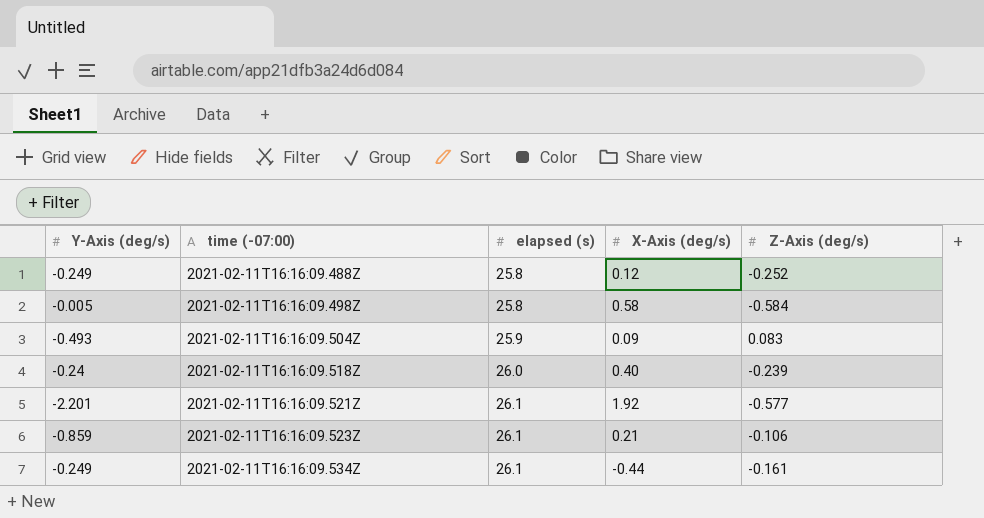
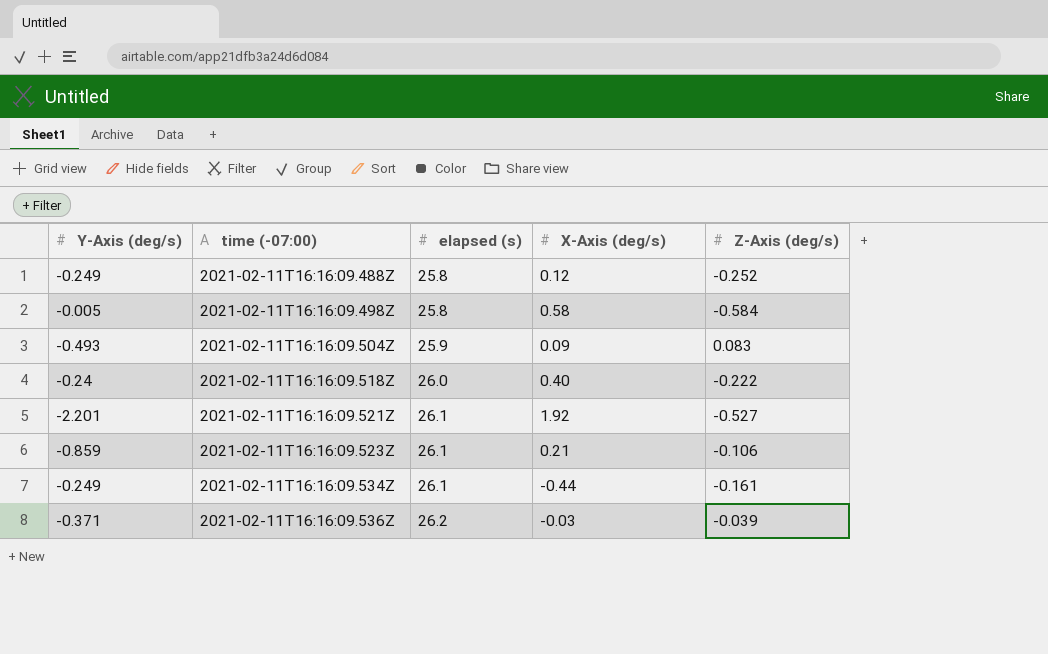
2021-02-11T16:16:09.518Z | Z-Axis (deg/s): -0.239 -> -0.222
2021-02-11T16:16:09.521Z | Z-Axis (deg/s): -0.577 -> -0.527
row 2021-02-11T16:16:09.536Z: none -> -0.371 | 26.2 | -0.03 | -0.039

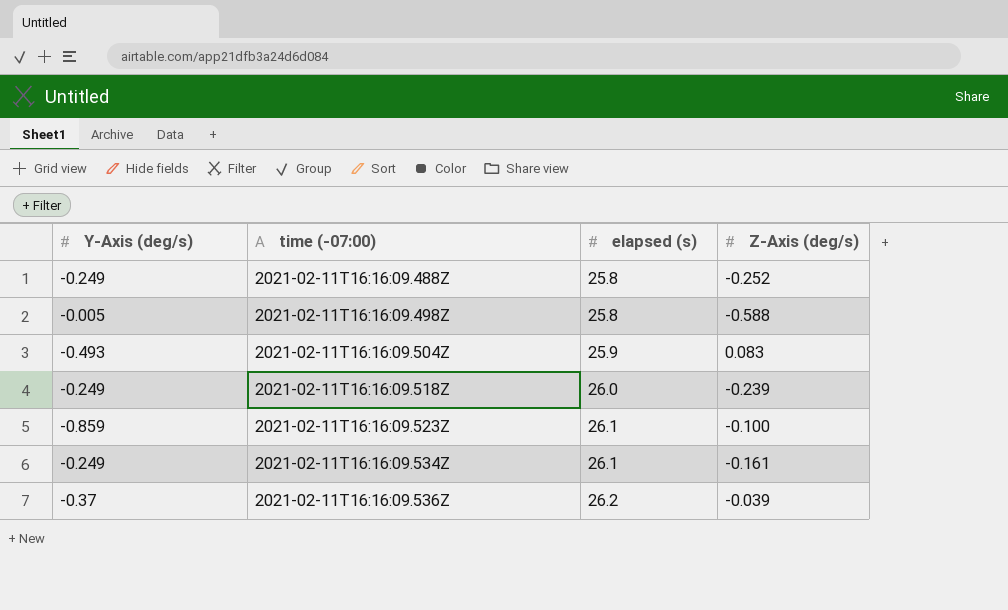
column X-Axis (deg/s) | position: 4 -> none
row 2021-02-11T16:16:09.521Z: -2.201 | 26.1 | 1.92 | -0.527 -> none
2021-02-11T16:16:09.498Z | Z-Axis (deg/s): -0.584 -> -0.588
2021-02-11T16:16:09.518Z | Y-Axis (deg/s): -0.24 -> -0.249
2021-02-11T16:16:09.518Z | Z-Axis (deg/s): -0.222 -> -0.239
2021-02-11T16:16:09.523Z | Z-Axis (deg/s): -0.106 -> -0.100
2021-02-11T16:16:09.536Z | Y-Axis (deg/s): -0.371 -> -0.37

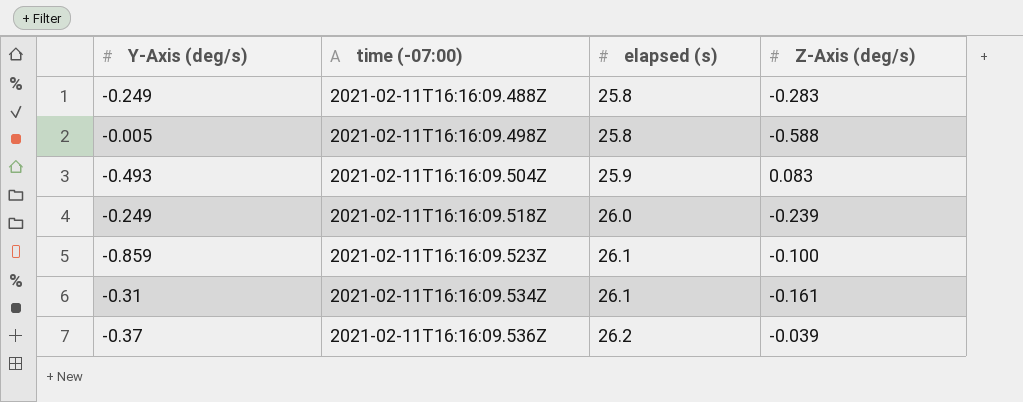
2021-02-11T16:16:09.488Z | Z-Axis (deg/s): -0.252 -> -0.283
2021-02-11T16:16:09.534Z | Y-Axis (deg/s): -0.249 -> -0.31

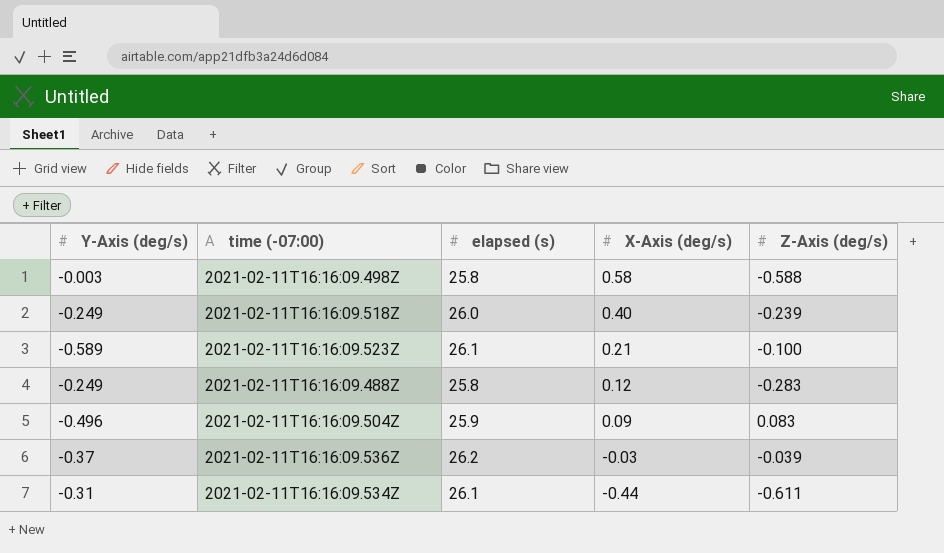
row order: time (-07:00) ascending -> X-Axis (deg/s) descending
column X-Axis (deg/s) | position: none -> 4
2021-02-11T16:16:09.498Z | Y-Axis (deg/s): -0.005 -> -0.003
2021-02-11T16:16:09.523Z | Y-Axis (deg/s): -0.859 -> -0.589
2021-02-11T16:16:09.504Z | Y-Axis (deg/s): -0.493 -> -0.496
2021-02-11T16:16:09.534Z | Z-Axis (deg/s): -0.161 -> -0.611

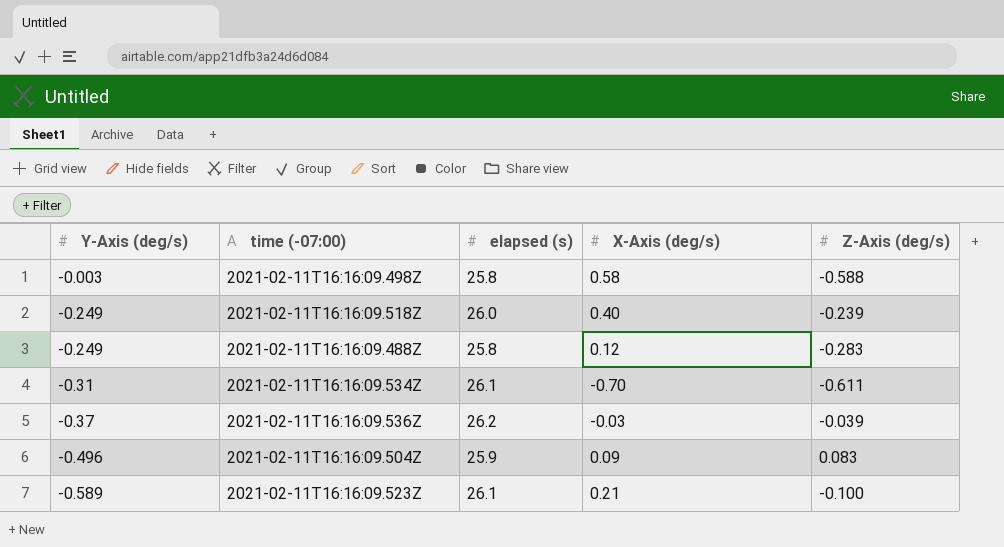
row order: X-Axis (deg/s) descending -> Y-Axis (deg/s) descending
2021-02-11T16:16:09.534Z | X-Axis (deg/s): -0.44 -> -0.70

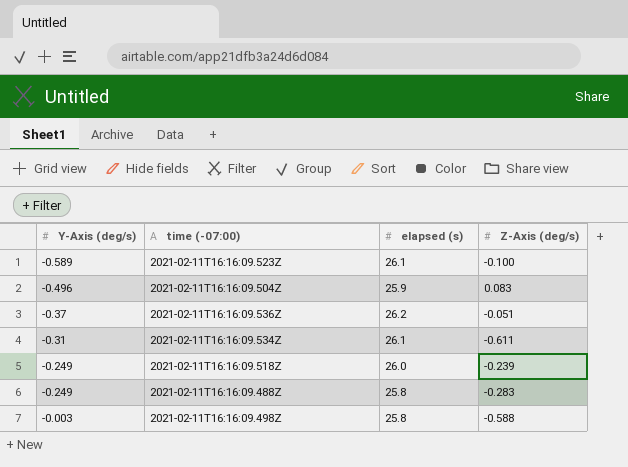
row order: Y-Axis (deg/s) descending -> Y-Axis (deg/s) ascending
column X-Axis (deg/s) | position: 4 -> none
2021-02-11T16:16:09.536Z | Z-Axis (deg/s): -0.039 -> -0.051

